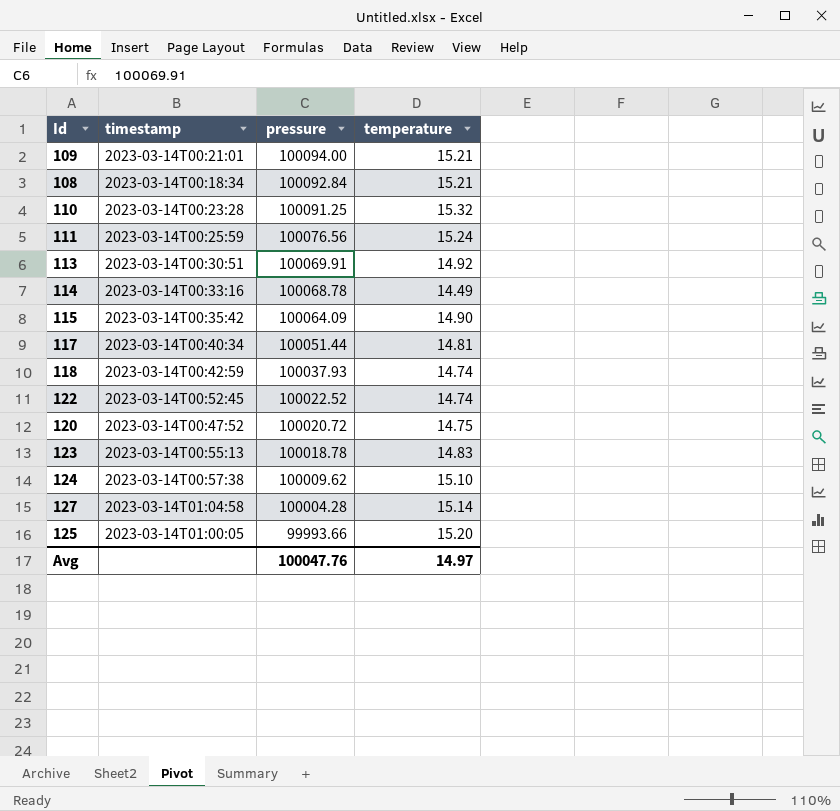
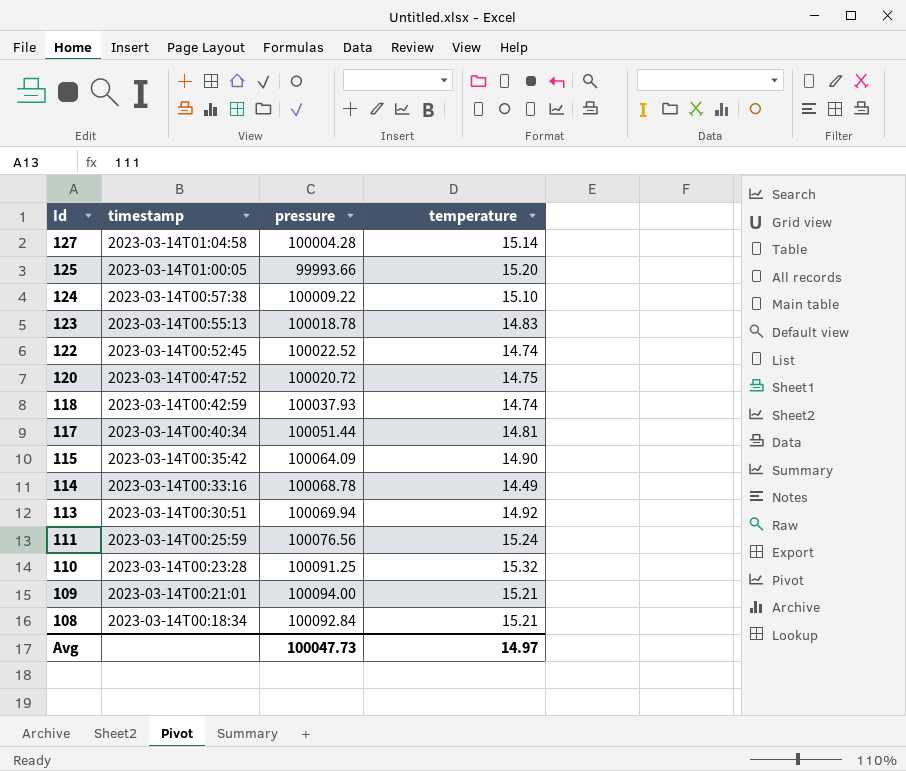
row order: pressure descending -> Id descending
124 | pressure: 100009.62 -> 100009.22
113 | pressure: 100069.91 -> 100069.94
Avg | pressure: 100047.76 -> 100047.73

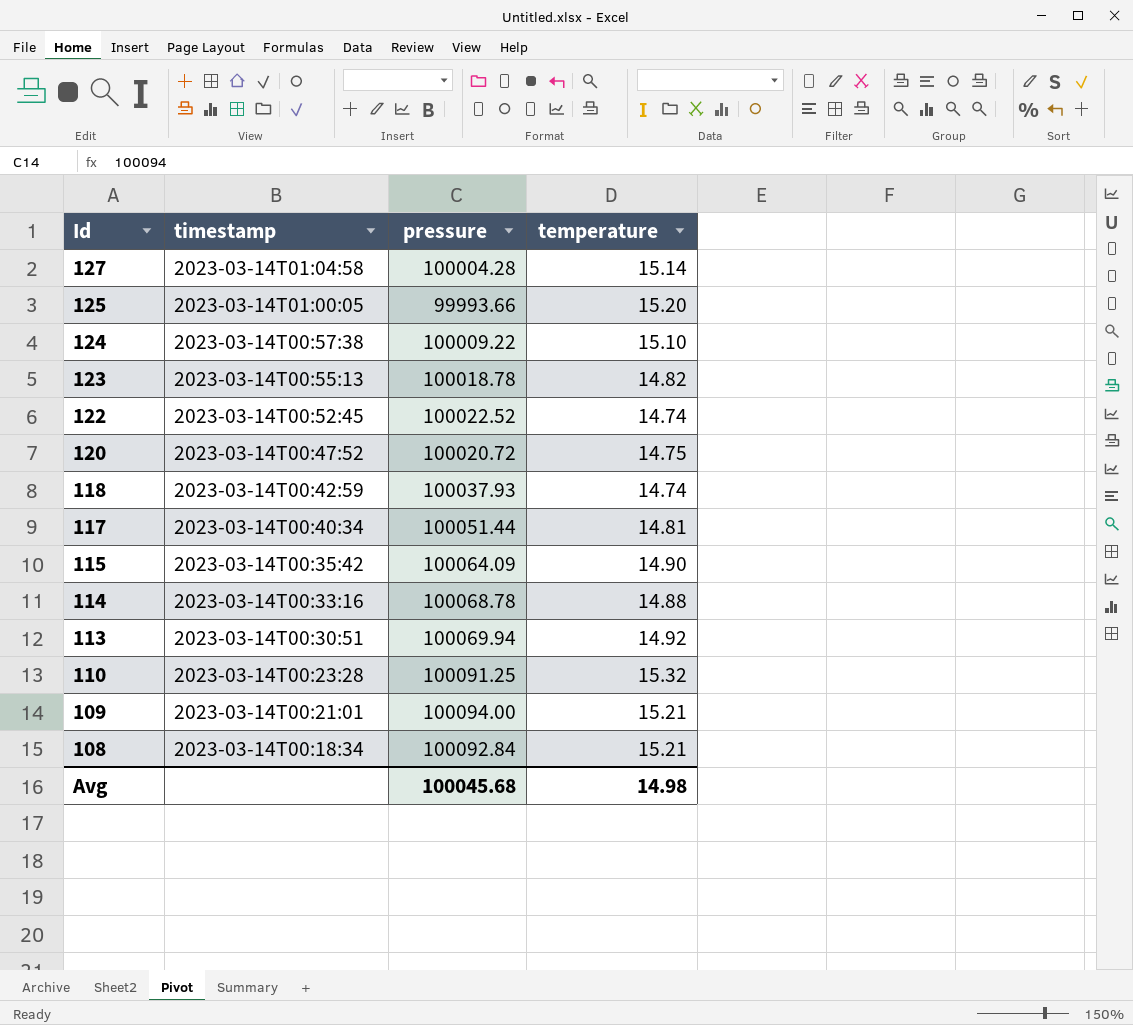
row 111: 2023-03-14T00:25:59 | 100076.56 | 15.24 -> none
123 | temperature: 14.83 -> 14.82
114 | temperature: 14.49 -> 14.88
Avg | pressure: 100047.73 -> 100045.68
Avg | temperature: 14.97 -> 14.98

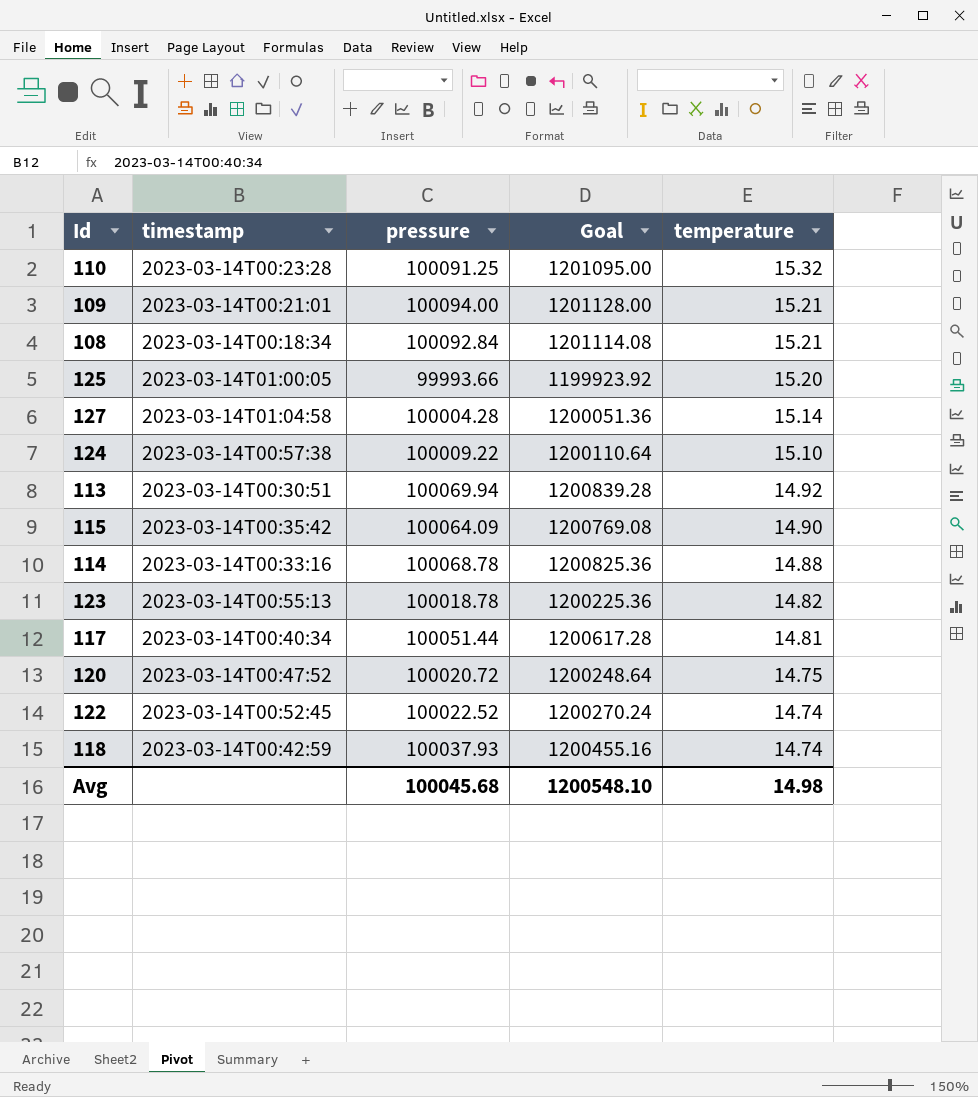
row order: Id descending -> temperature descending
column Goal | formula: none -> [pressure] * 12

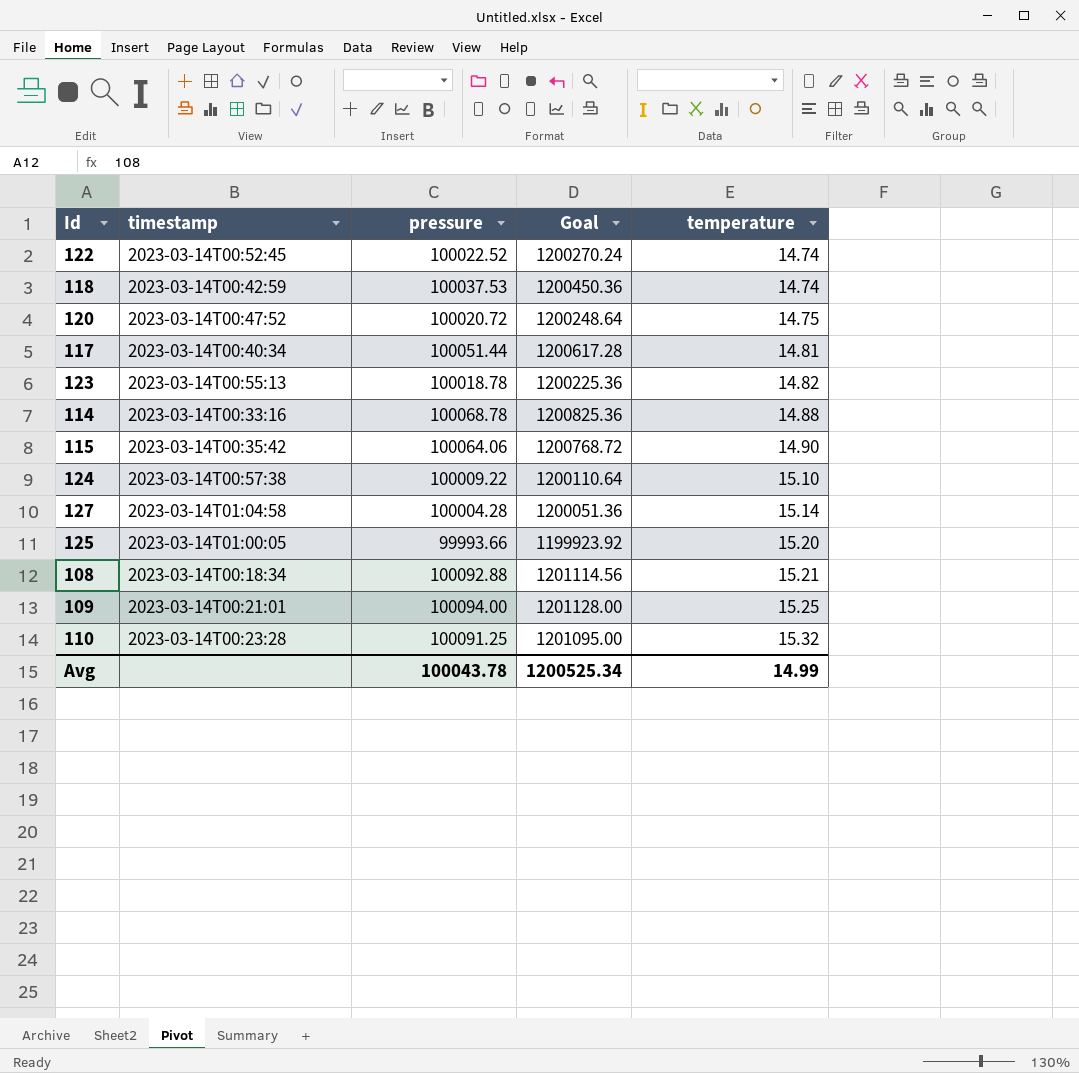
row order: temperature descending -> temperature ascending
row 113: 2023-03-14T00:30:51 | 100069.94 | 1200839.28 | 14.92 -> none
118 | pressure: 100037.93 -> 100037.53
118 | Goal: 1200455.16 -> 1200450.36
115 | pressure: 100064.09 -> 100064.06
115 | Goal: 1200769.08 -> 1200768.72
108 | pressure: 100092.84 -> 100092.88
108 | Goal: 1201114.08 -> 1201114.56
109 | temperature: 15.21 -> 15.25
Avg | pressure: 100045.68 -> 100043.78
Avg | Goal: 1200548.10 -> 1200525.34
Avg | temperature: 14.98 -> 14.99

